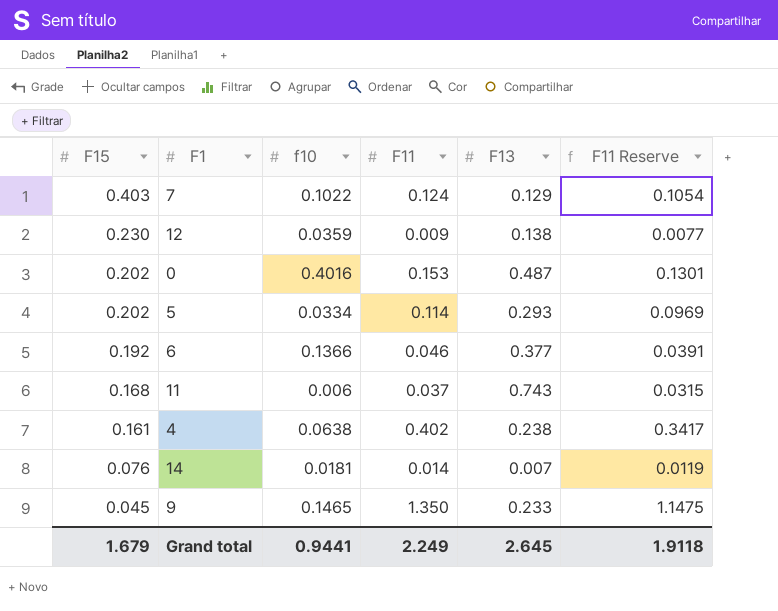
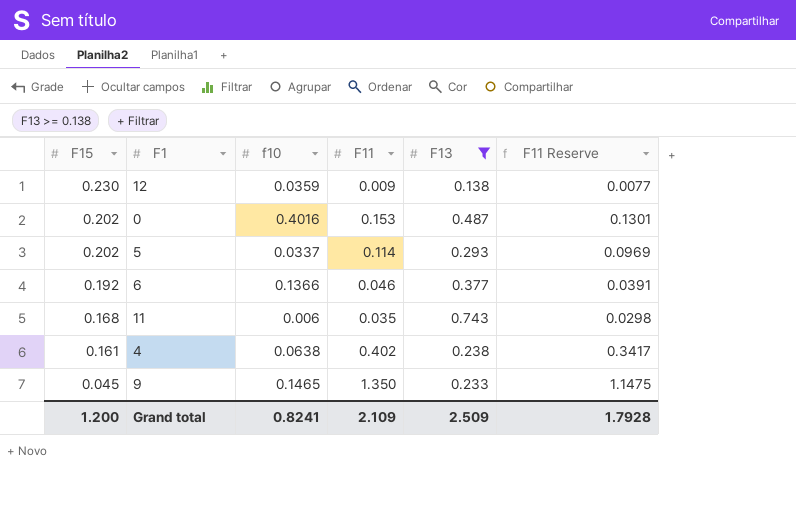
filter: none -> F13 >= 0.138
5 | f10: 0.0334 -> 0.0337
11 | F11: 0.037 -> 0.035
11 | F11 Reserve: 0.0315 -> 0.0298
Grand total | F15: 1.679 -> 1.200
Grand total | f10: 0.9441 -> 0.8241
Grand total | F11: 2.249 -> 2.109
Grand total | F13: 2.645 -> 2.509
Grand total | F11 Reserve: 1.9118 -> 1.7928

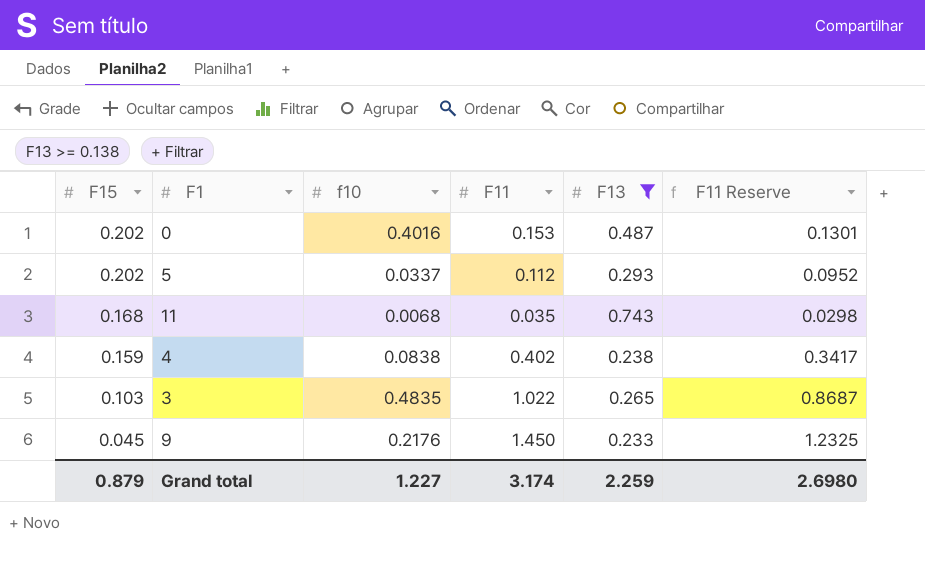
row 12: 0.230 | 0.0359 | 0.009 | 0.138 | 0.0077 -> none
row 6: 0.192 | 0.1366 | 0.046 | 0.377 | 0.0391 -> none
5 | F11: 0.114 -> 0.112
5 | F11 Reserve: 0.0969 -> 0.0952
11 | f10: 0.006 -> 0.0068
4 | F15: 0.161 -> 0.159
4 | f10: 0.0638 -> 0.0838
row 3: none -> 0.103 | 0.4835 | 1.022 | 0.265 | 0.8687
9 | f10: 0.1465 -> 0.2176
9 | F11: 1.350 -> 1.450
9 | F11 Reserve: 1.1475 -> 1.2325
Grand total | F15: 1.200 -> 0.879
Grand total | f10: 0.8241 -> 1.227
Grand total | F11: 2.109 -> 3.174
Grand total | F13: 2.509 -> 2.259
Grand total | F11 Reserve: 1.7928 -> 2.6980

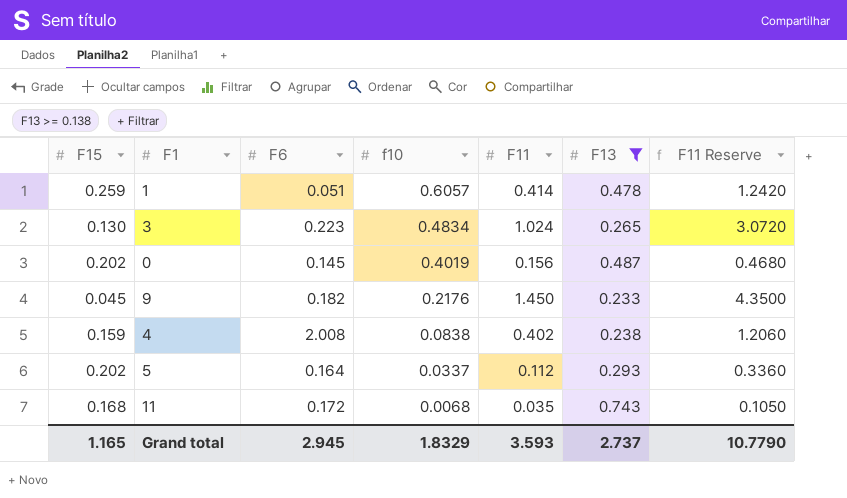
row order: F15 descending -> f10 descending
column F6 | position: none -> 3
column F11 Reserve | formula: [F11] * 0.85 -> [F11] * 3
row 1: none -> 0.259 | 0.051 | 0.6057 | 0.414 | 0.478 | 1.2420
3 | F15: 0.103 -> 0.130
3 | f10: 0.4835 -> 0.4834
3 | F11: 1.022 -> 1.024
0 | f10: 0.4016 -> 0.4019
0 | F11: 0.153 -> 0.156
Grand total | F15: 0.879 -> 1.165
Grand total | f10: 1.227 -> 1.8329
Grand total | F11: 3.174 -> 3.593
Grand total | F13: 2.259 -> 2.737
Grand total | F11 Reserve: 2.6980 -> 10.7790

